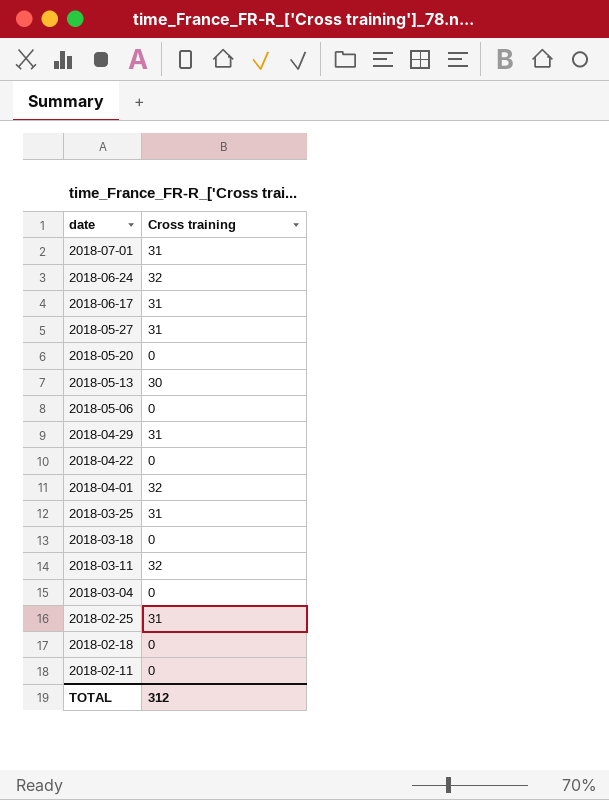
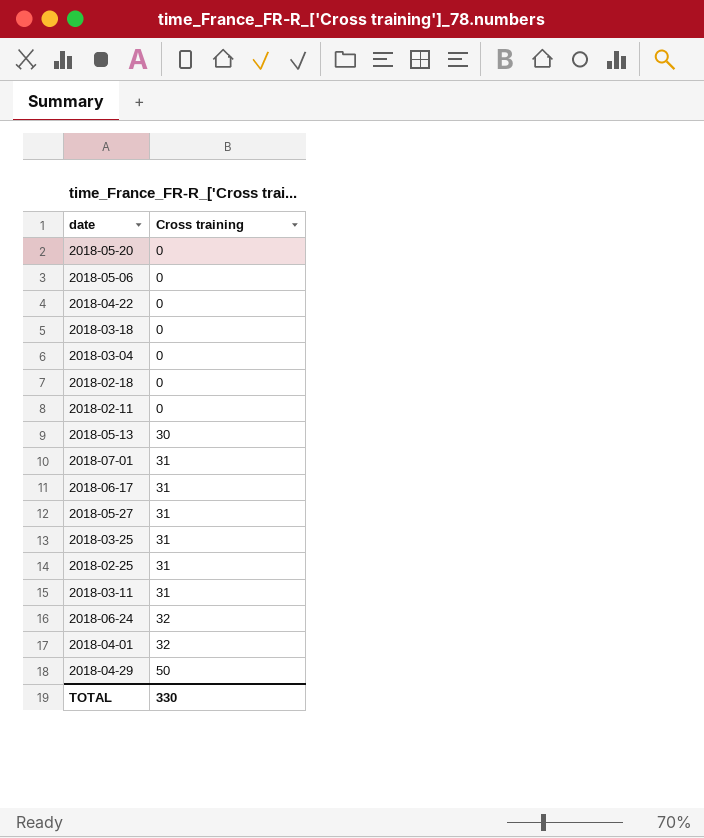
row order: date descending -> Cross training ascending
2018-03-11 | Cross training: 32 -> 31
2018-04-29 | Cross training: 31 -> 50
TOTAL | Cross training: 312 -> 330

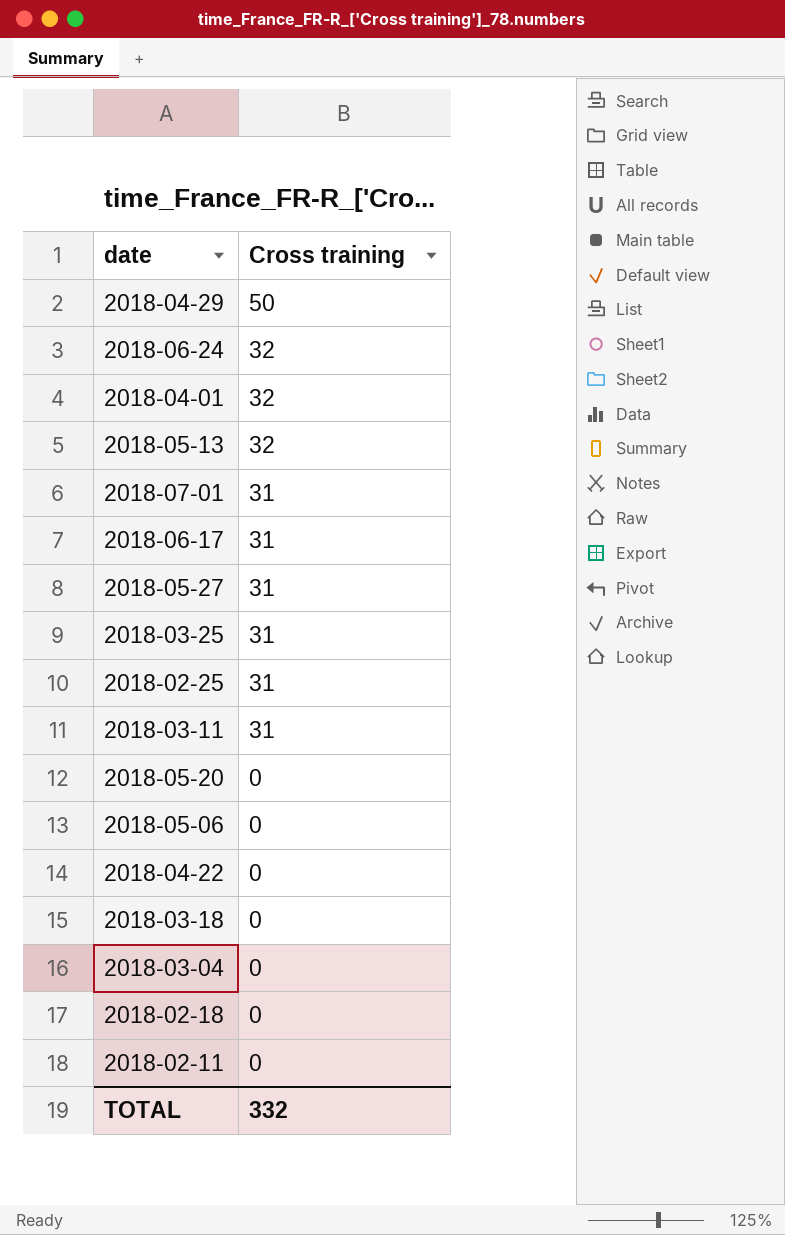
row order: Cross training ascending -> Cross training descending
2018-05-13 | Cross training: 30 -> 32
TOTAL | Cross training: 330 -> 332

